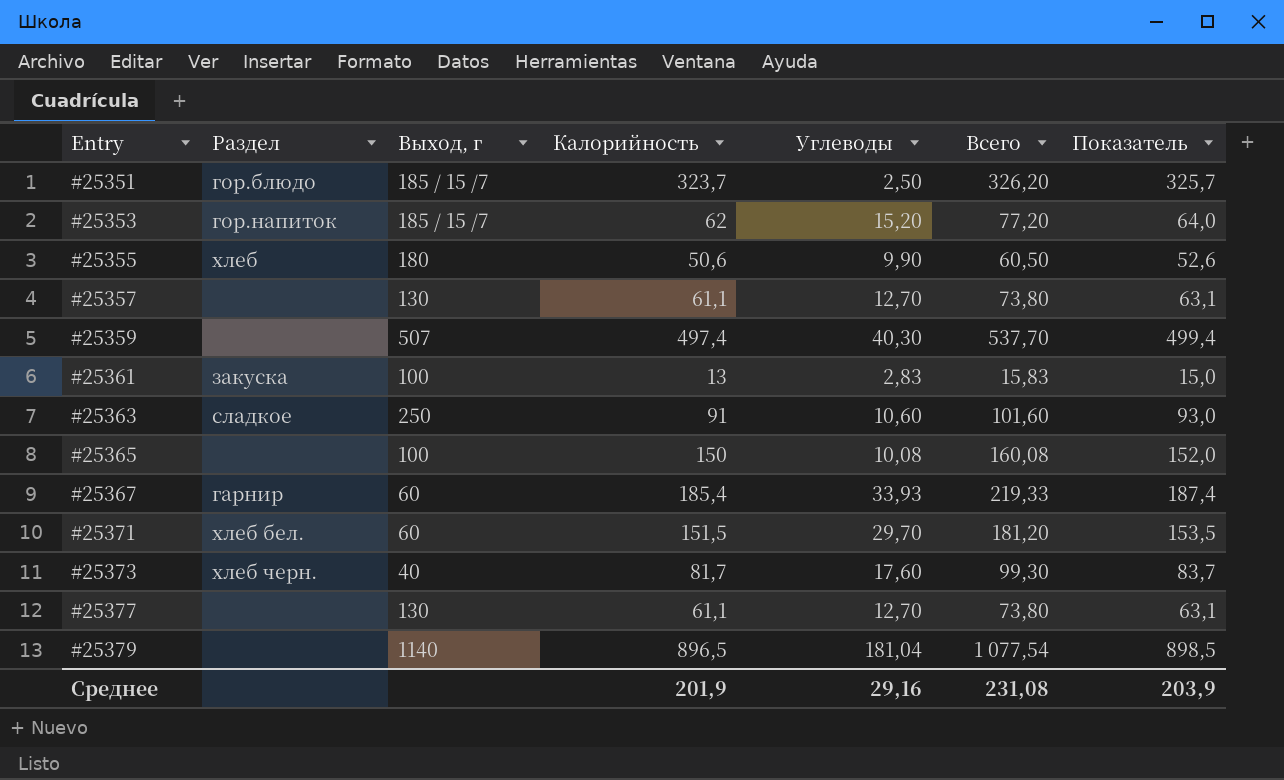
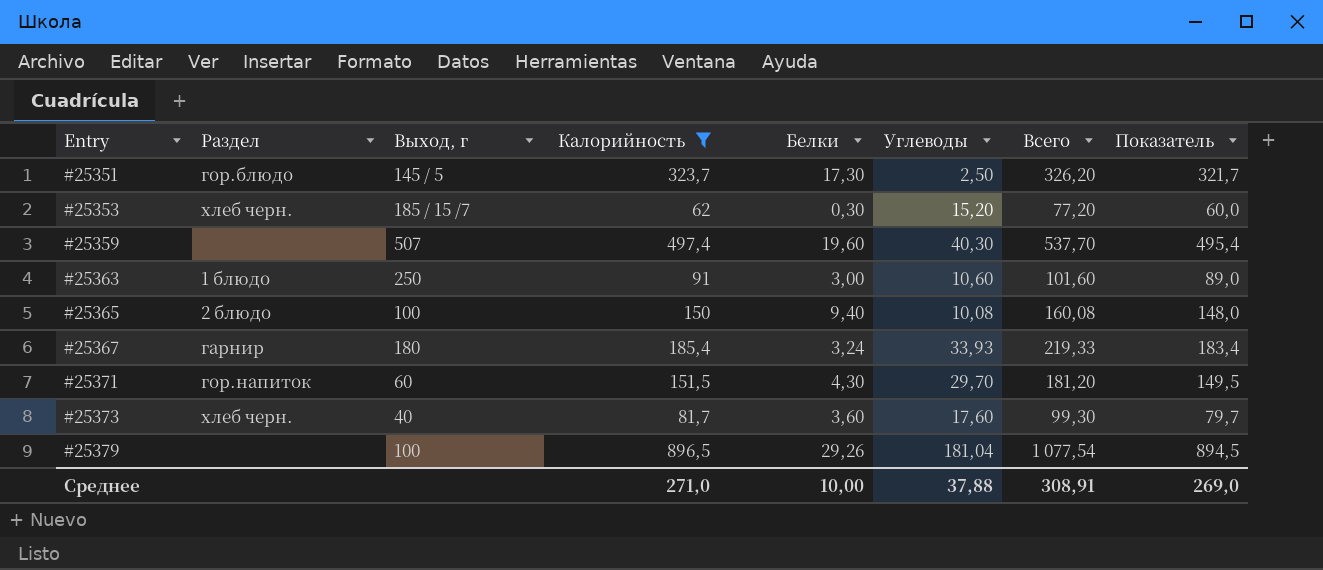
filter: none -> Калорийность >= 62
column Белки | position: none -> 5
column Показатель | formula: [Калорийность] + 2 -> [Калорийность] - 2
#25351 | Выход, г: 185 / 15 /7 -> 145 / 5
#25353 | Раздел: гор.напиток -> хлеб черн.
#25363 | Раздел: сладкое -> 1 блюдо
#25365 | Раздел: none -> 2 блюдо
#25367 | Выход, г: 60 -> 180
#25371 | Раздел: хлеб бел. -> гор.напиток
#25379 | Выход, г: 1140 -> 100
Среднее | Калорийность: 201,9 -> 271,0
Среднее | Углеводы: 29,16 -> 37,88
Среднее | Всего: 231,08 -> 308,91
Среднее | Показатель: 203,9 -> 269,0

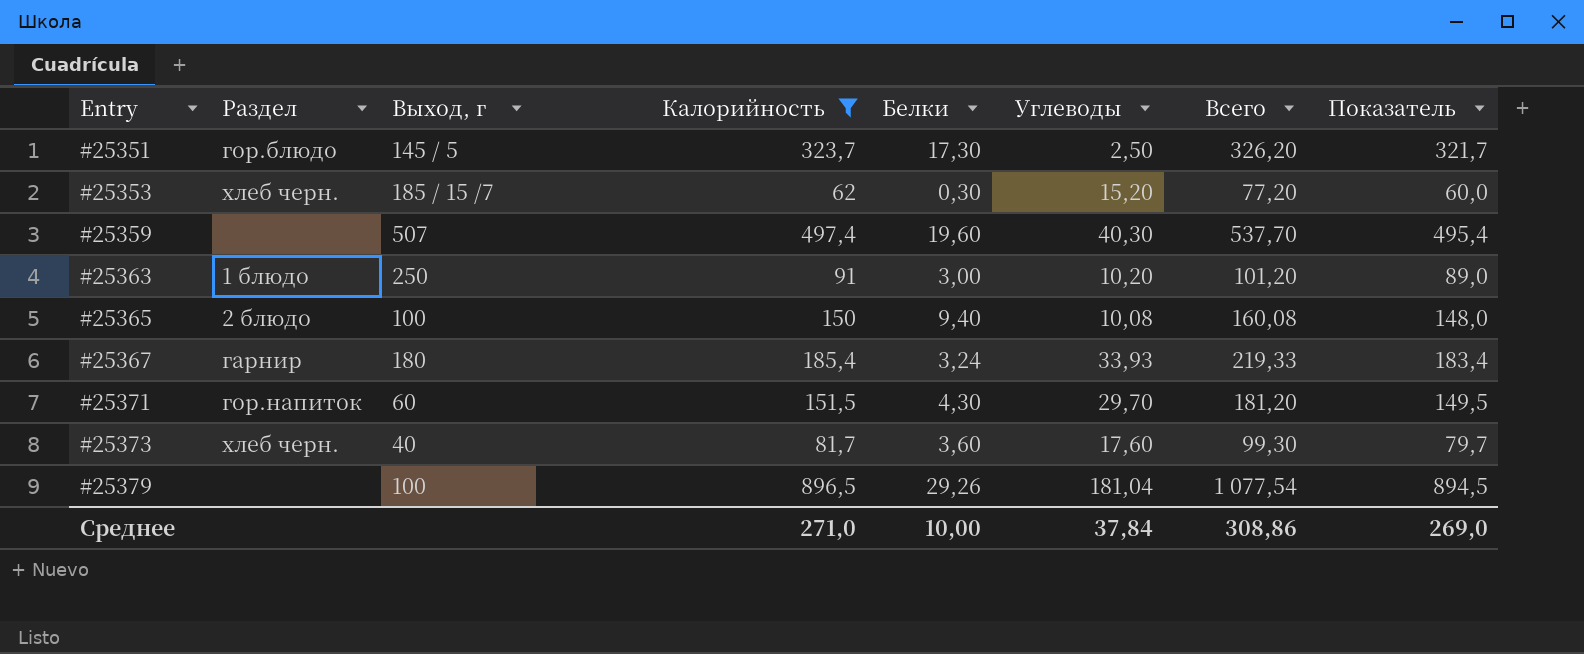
#25363 | Углеводы: 10,60 -> 10,20
#25363 | Всего: 101,60 -> 101,20
Среднее | Углеводы: 37,88 -> 37,84
Среднее | Всего: 308,91 -> 308,86

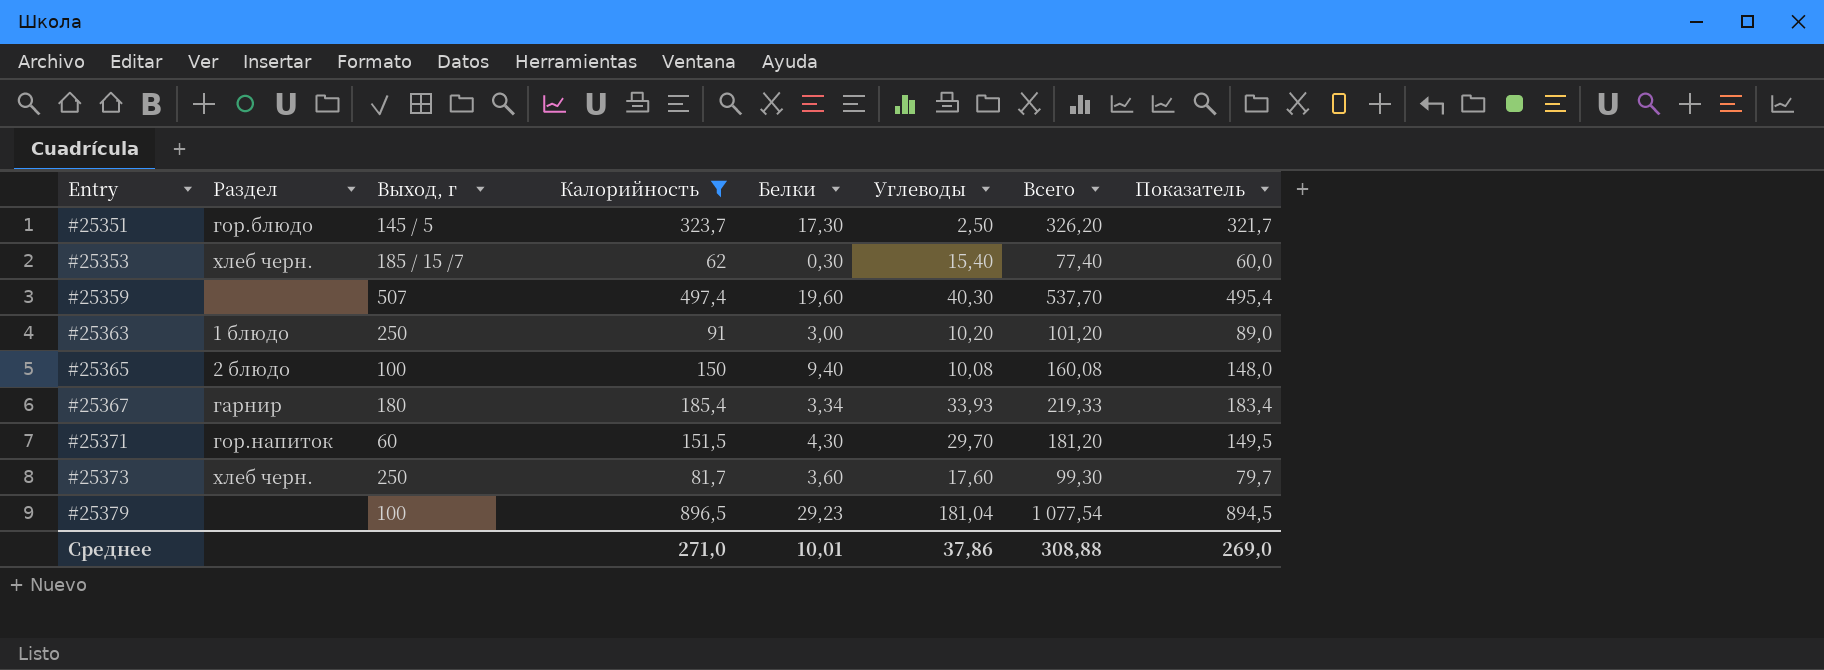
#25353 | Углеводы: 15,20 -> 15,40
#25353 | Всего: 77,20 -> 77,40
#25367 | Белки: 3,24 -> 3,34
#25373 | Выход, г: 40 -> 250
#25379 | Белки: 29,26 -> 29,23
Среднее | Белки: 10,00 -> 10,01
Среднее | Углеводы: 37,84 -> 37,86
Среднее | Всего: 308,86 -> 308,88

